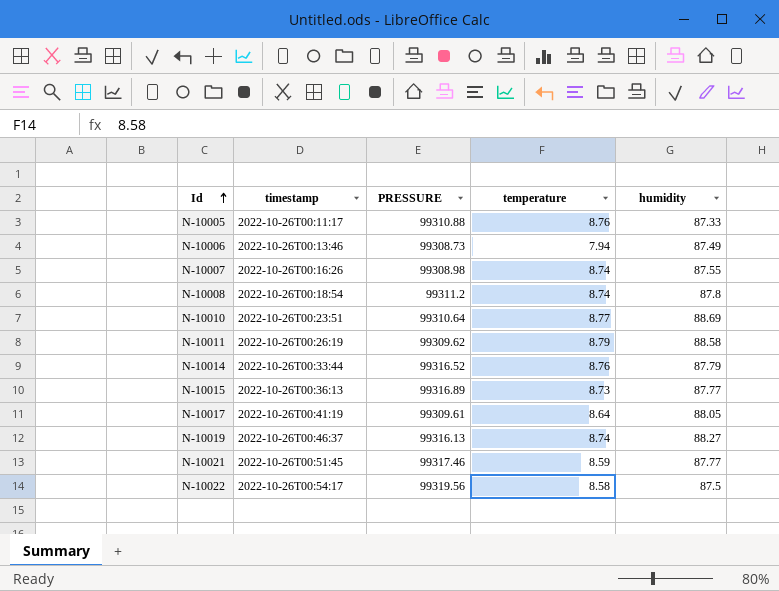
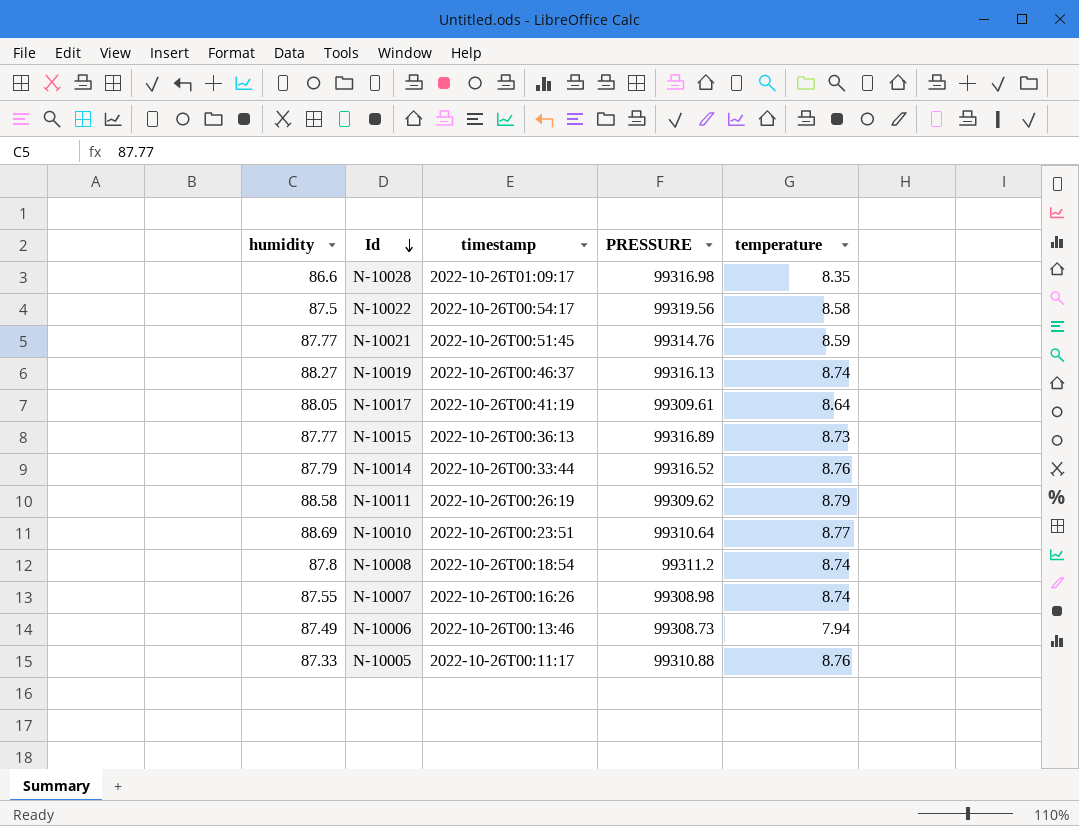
row order: Id ascending -> Id descending
column humidity | position: 5 -> 1
row N-10028: none -> 86.6 | 2022-10-26T01:09:17 | 99316.98 | 8.35
N-10021 | PRESSURE: 99317.46 -> 99314.76

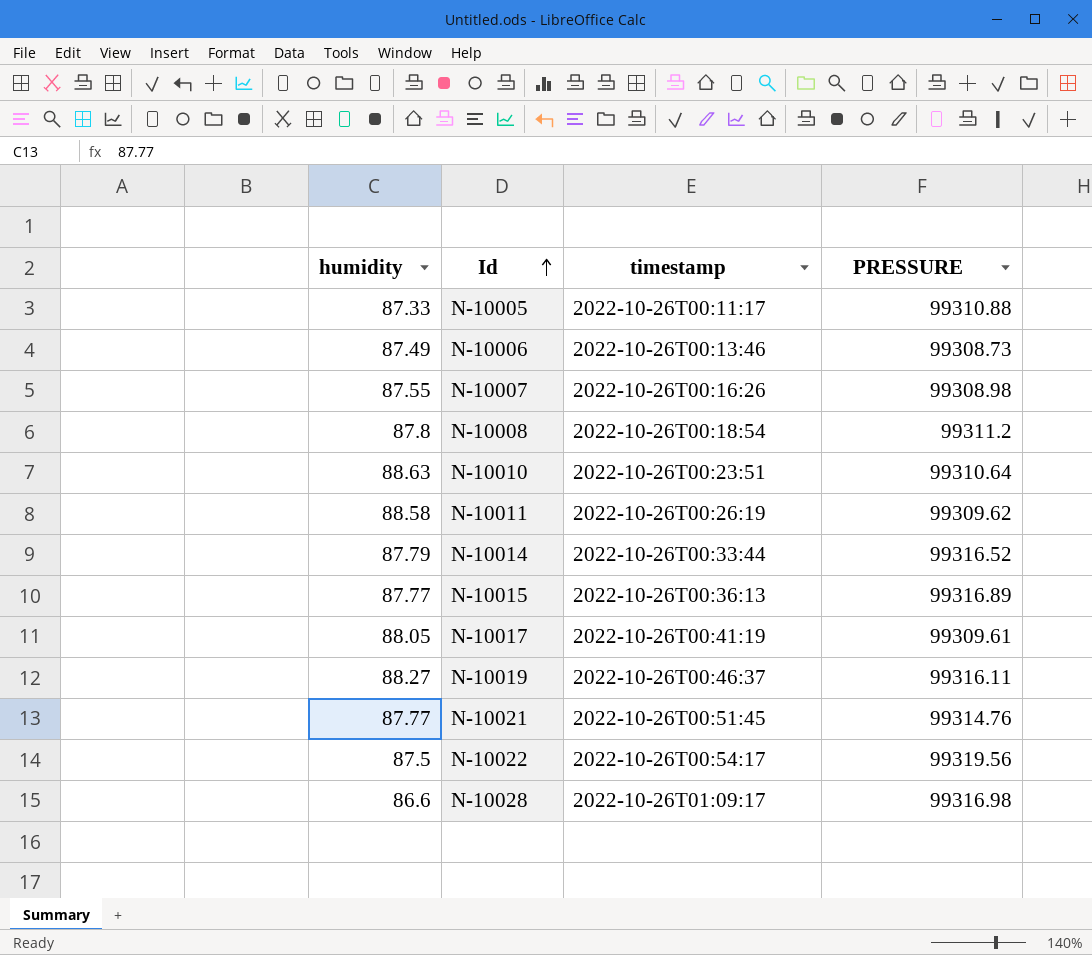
row order: Id descending -> Id ascending
column temperature | position: 5 -> none
N-10010 | humidity: 88.69 -> 88.63
N-10019 | PRESSURE: 99316.13 -> 99316.11

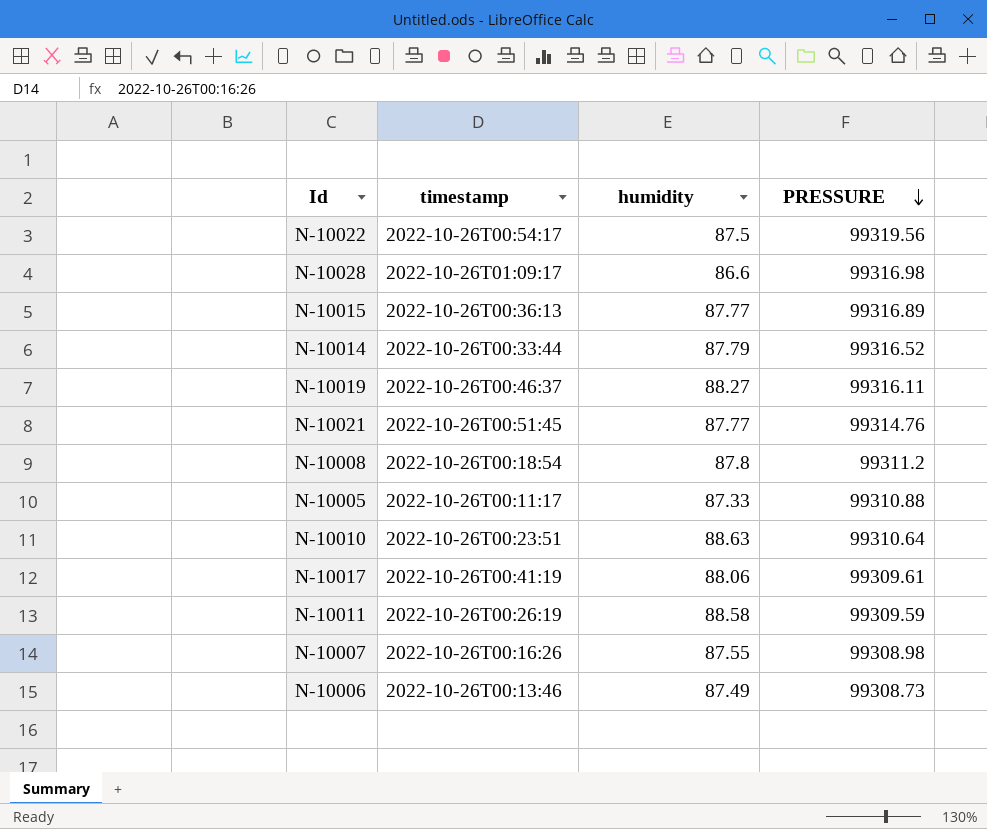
row order: Id ascending -> PRESSURE descending
column humidity | position: 1 -> 3
N-10017 | humidity: 88.05 -> 88.06
N-10011 | PRESSURE: 99309.62 -> 99309.59

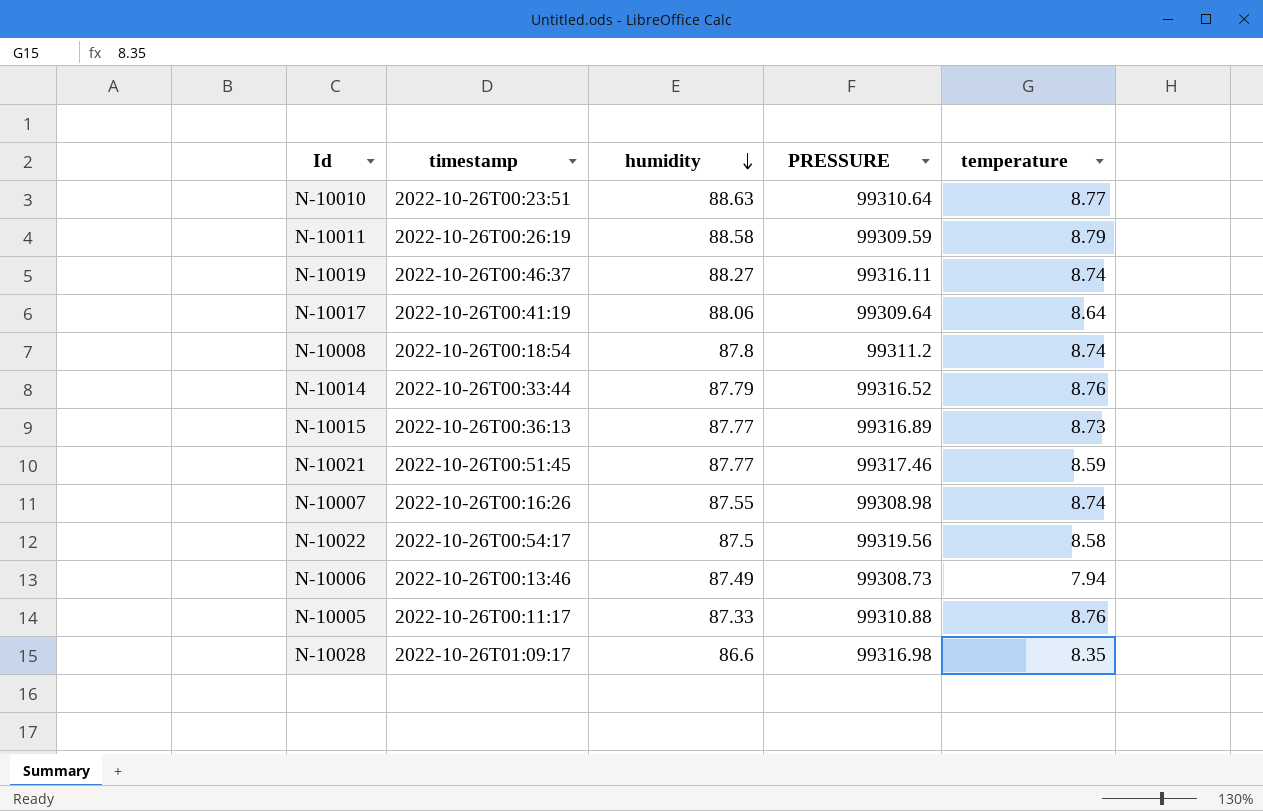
row order: PRESSURE descending -> humidity descending
column temperature | position: none -> 5
N-10017 | PRESSURE: 99309.61 -> 99309.64
N-10021 | PRESSURE: 99314.76 -> 99317.46

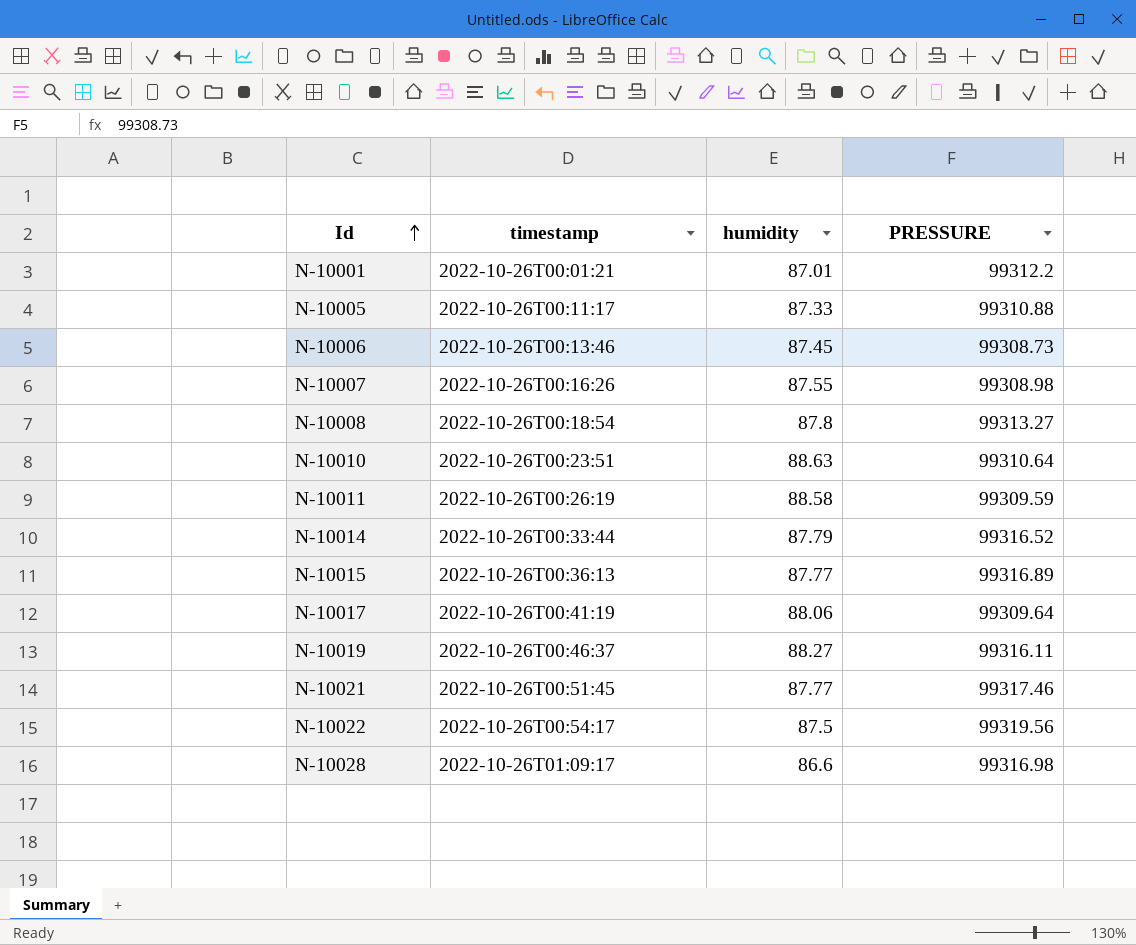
row order: humidity descending -> Id ascending
column temperature | position: 5 -> none
row N-10001: none -> 2022-10-26T00:01:21 | 87.01 | 99312.2
N-10006 | humidity: 87.49 -> 87.45
N-10008 | PRESSURE: 99311.2 -> 99313.27

